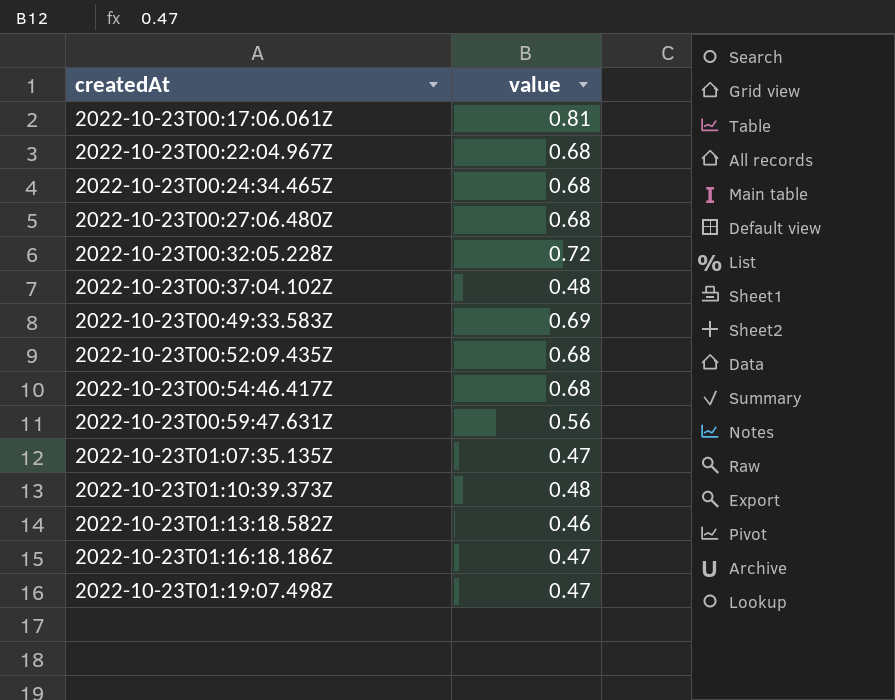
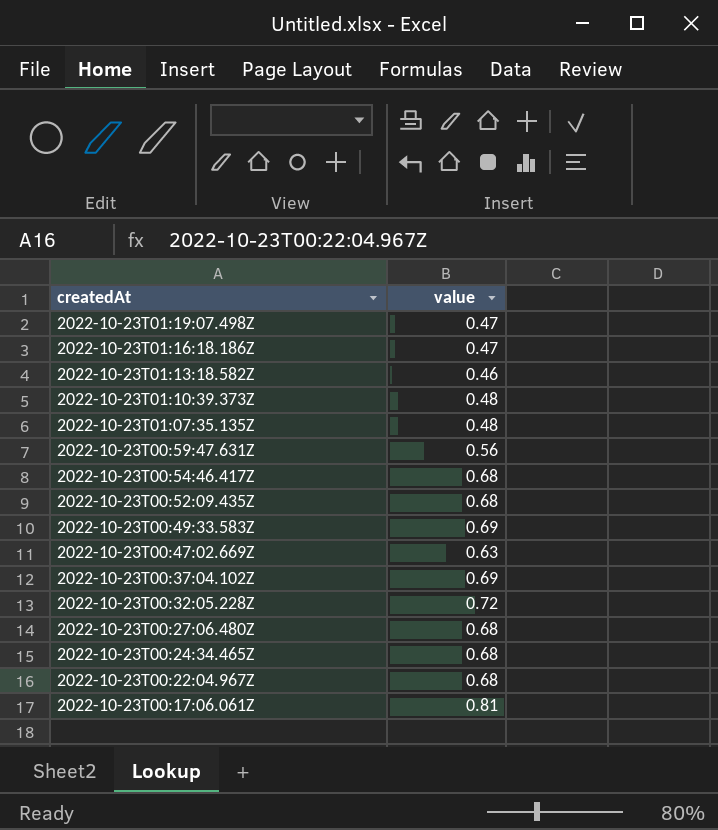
row order: createdAt ascending -> createdAt descending
2022-10-23T01:07:35.135Z | value: 0.47 -> 0.48
row 2022-10-23T00:47:02.669Z: none -> 0.63
2022-10-23T00:37:04.102Z | value: 0.48 -> 0.69

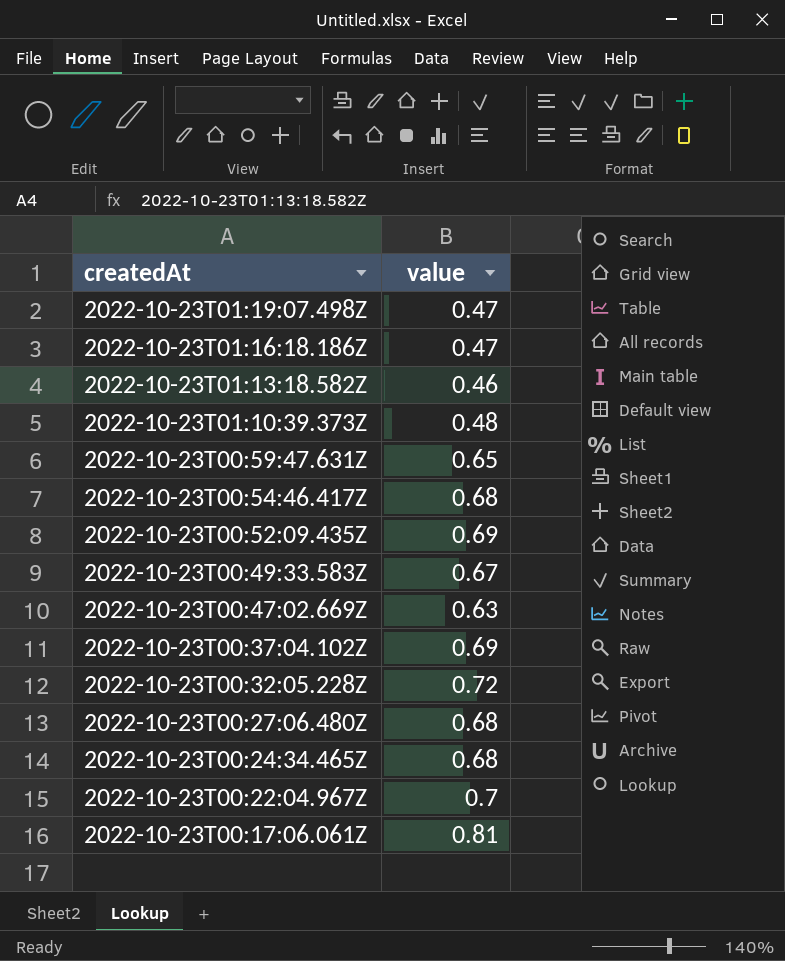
row 2022-10-23T01:07:35.135Z: 0.48 -> none
2022-10-23T00:59:47.631Z | value: 0.56 -> 0.65
2022-10-23T00:52:09.435Z | value: 0.68 -> 0.69
2022-10-23T00:49:33.583Z | value: 0.69 -> 0.67
2022-10-23T00:22:04.967Z | value: 0.68 -> 0.7

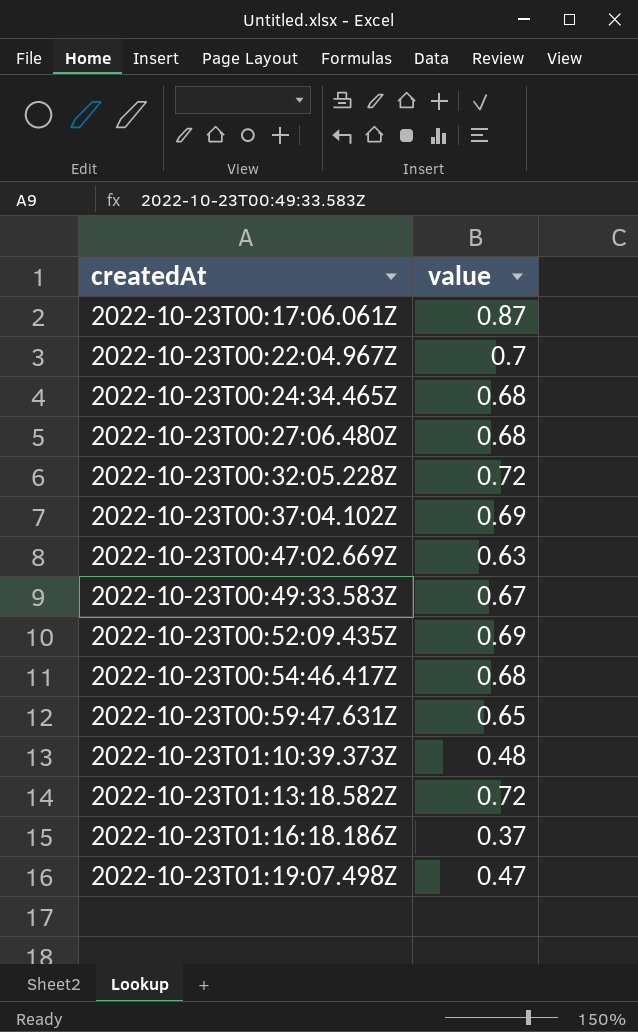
row order: createdAt descending -> createdAt ascending
2022-10-23T00:17:06.061Z | value: 0.81 -> 0.87
2022-10-23T01:13:18.582Z | value: 0.46 -> 0.72
2022-10-23T01:16:18.186Z | value: 0.47 -> 0.37

